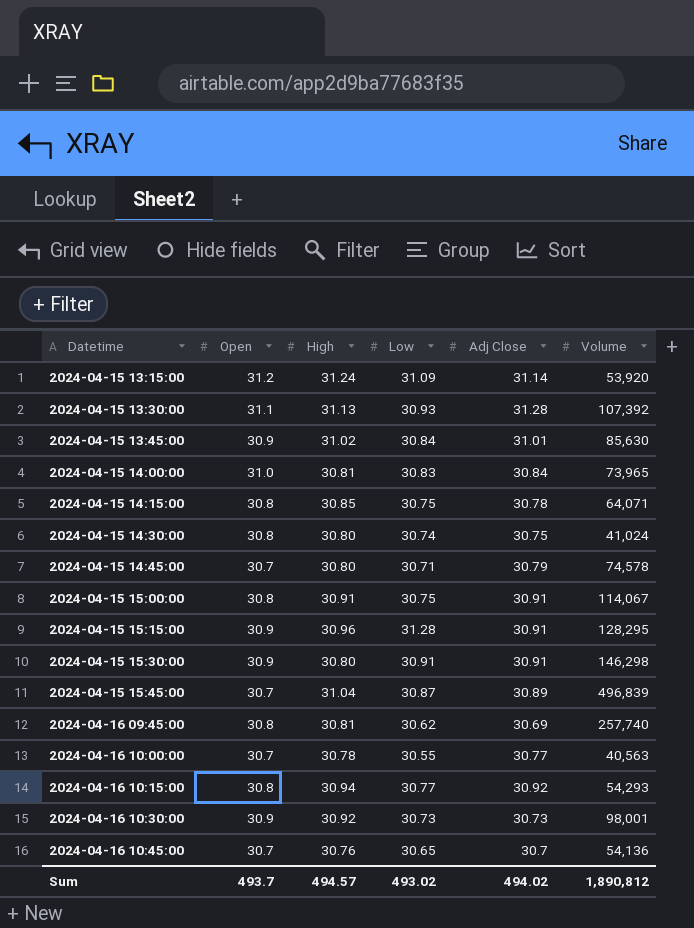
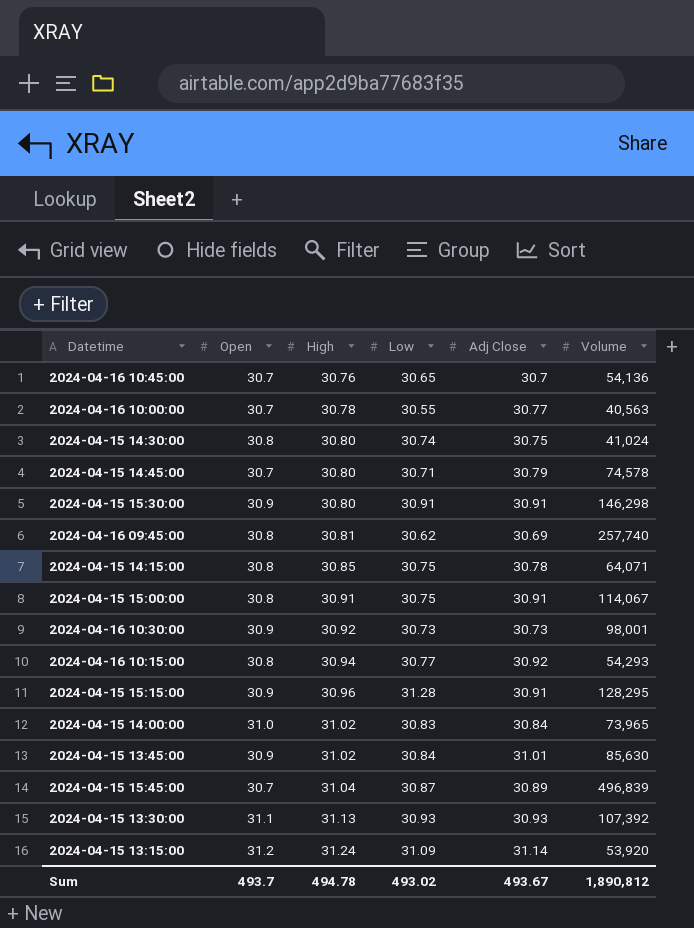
row order: Datetime ascending -> High ascending
2024-04-15 14:00:00 | High: 30.81 -> 31.02
2024-04-15 13:30:00 | Adj Close: 31.28 -> 30.93
Sum | High: 494.57 -> 494.78
Sum | Adj Close: 494.02 -> 493.67

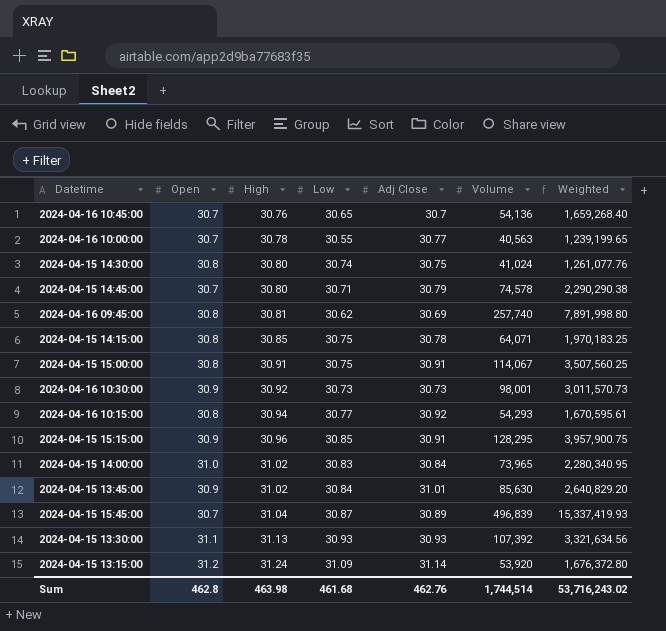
column Weighted | formula: none -> [Low] * [Volume]
row 2024-04-15 15:30:00: 30.9 | 30.80 | 30.91 | 30.91 | 146,298 -> none
2024-04-15 15:15:00 | Low: 31.28 -> 30.85
Sum | Open: 493.7 -> 462.8
Sum | High: 494.78 -> 463.98
Sum | Low: 493.02 -> 461.68
Sum | Adj Close: 493.67 -> 462.76
Sum | Volume: 1,890,812 -> 1,744,514

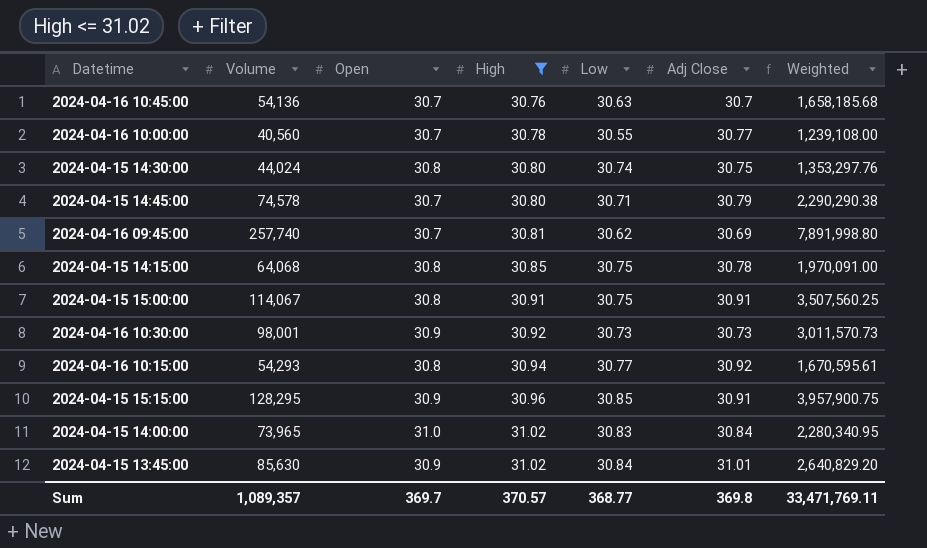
filter: none -> High <= 31.02
column Volume | position: 6 -> 2
2024-04-16 10:45:00 | Low: 30.65 -> 30.63
2024-04-16 10:45:00 | Weighted: 1,659,268.40 -> 1,658,185.68
2024-04-16 10:00:00 | Volume: 40,563 -> 40,560
2024-04-16 10:00:00 | Weighted: 1,239,199.65 -> 1,239,108.00
2024-04-15 14:30:00 | Volume: 41,024 -> 44,024
2024-04-15 14:30:00 | Weighted: 1,261,077.76 -> 1,353,297.76
2024-04-16 09:45:00 | Open: 30.8 -> 30.7
2024-04-15 14:15:00 | Volume: 64,071 -> 64,068
2024-04-15 14:15:00 | Weighted: 1,970,183.25 -> 1,970,091.00
Sum | Volume: 1,744,514 -> 1,089,357
Sum | Open: 462.8 -> 369.7
Sum | High: 463.98 -> 370.57
Sum | Low: 461.68 -> 368.77
Sum | Adj Close: 462.76 -> 369.8
Sum | Weighted: 53,716,243.02 -> 33,471,769.11

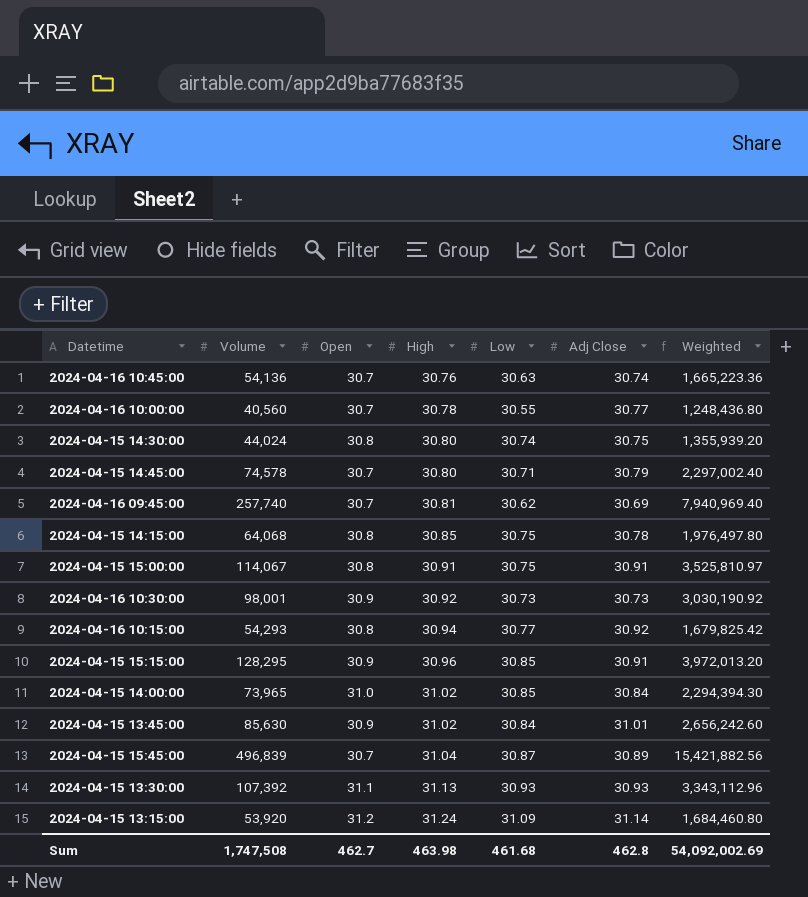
filter: High <= 31.02 -> none
column Weighted | formula: [Volume] * [Low] -> [Volume] * [High]
2024-04-16 10:45:00 | Adj Close: 30.7 -> 30.74
2024-04-15 14:00:00 | Low: 30.83 -> 30.85
Sum | Volume: 1,089,357 -> 1,747,508
Sum | Open: 369.7 -> 462.7
Sum | High: 370.57 -> 463.98
Sum | Low: 368.77 -> 461.68
Sum | Adj Close: 369.8 -> 462.8
Sum | Weighted: 33,471,769.11 -> 54,092,002.69

